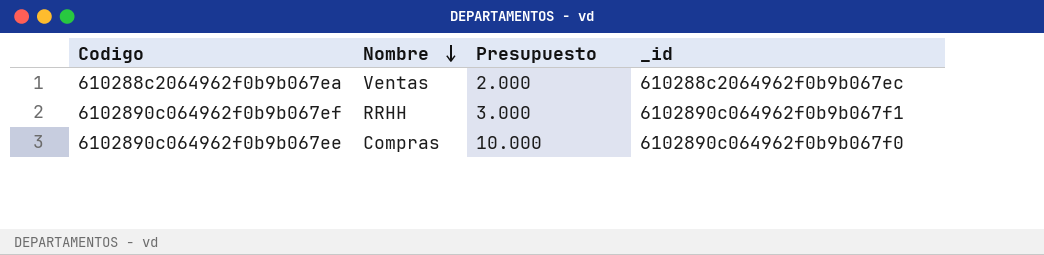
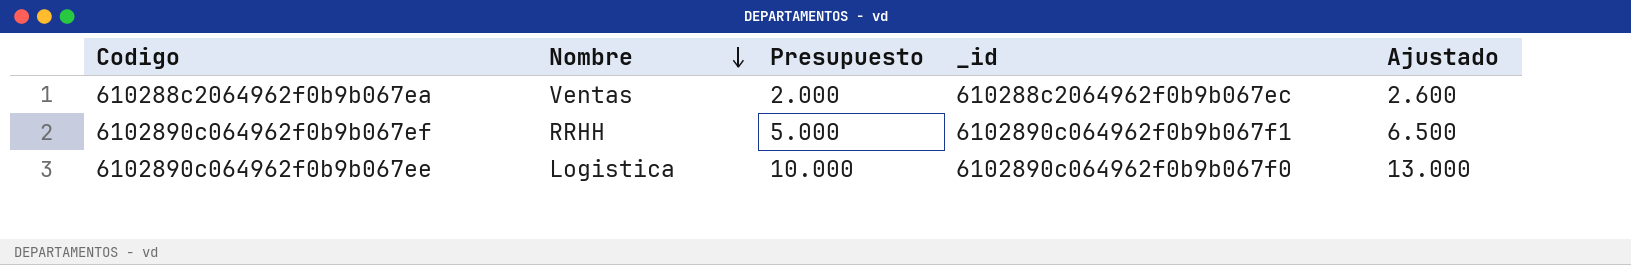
column Ajustado | formula: none -> [Presupuesto] * 1,3
6102890c064962f0b9b067ef | Presupuesto: 3.000 -> 5.000
6102890c064962f0b9b067ee | Nombre: Compras -> Logistica

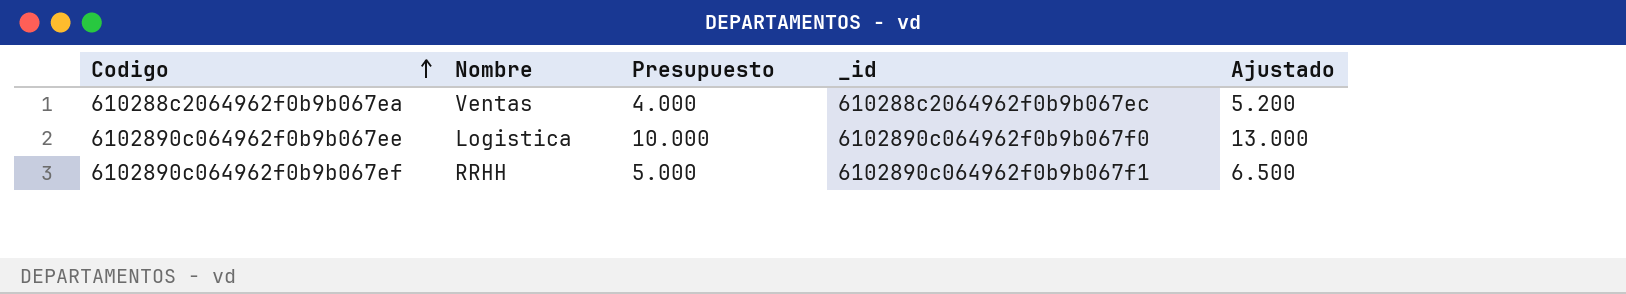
row order: Nombre descending -> Codigo ascending
610288c2064962f0b9b067ea | Presupuesto: 2.000 -> 4.000
610288c2064962f0b9b067ea | Ajustado: 2.600 -> 5.200

